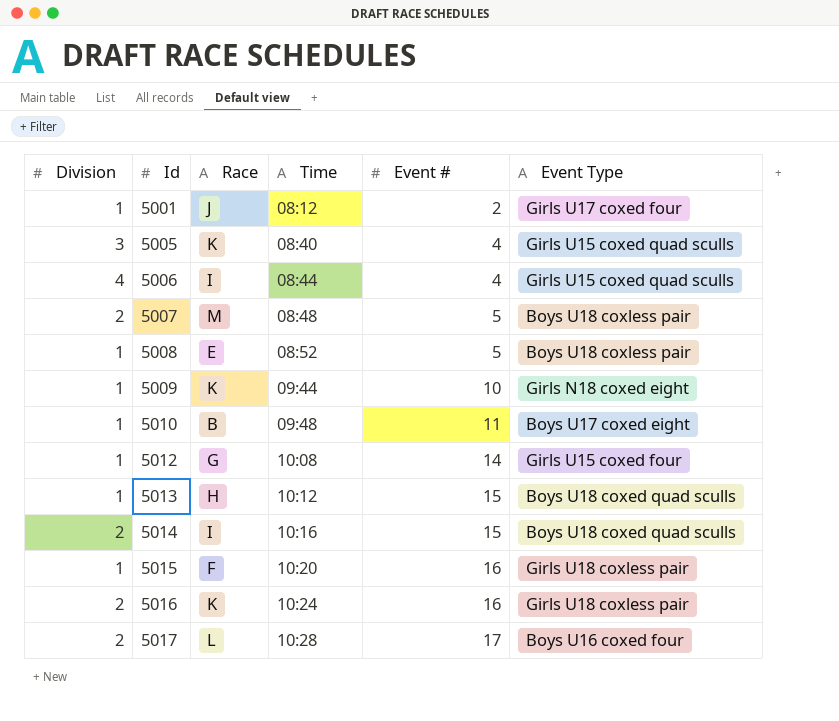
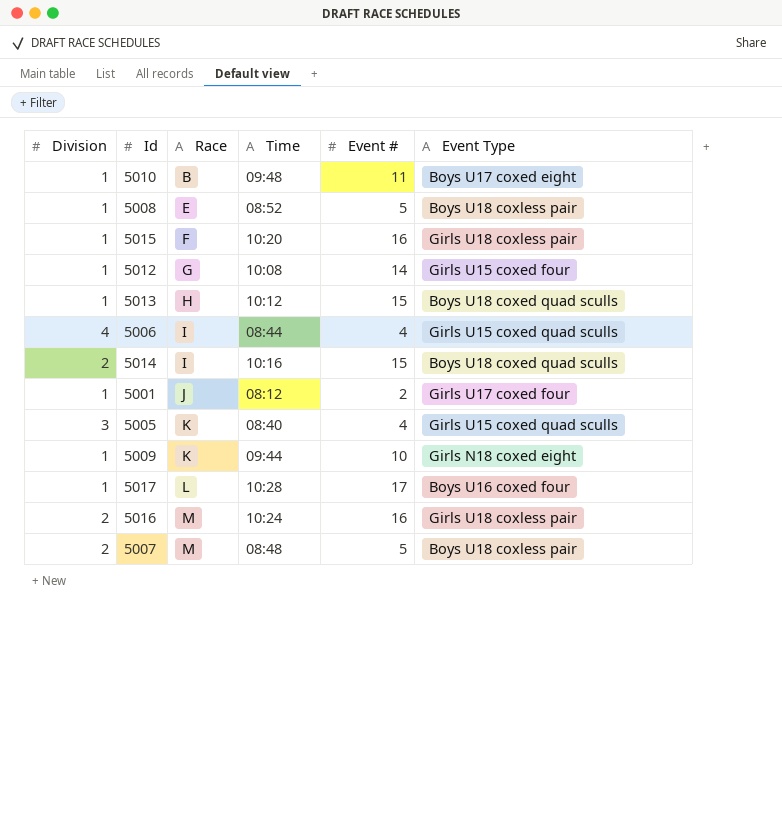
row order: Id ascending -> Race ascending
5017 | Division: 2 -> 1
5016 | Race: K -> M

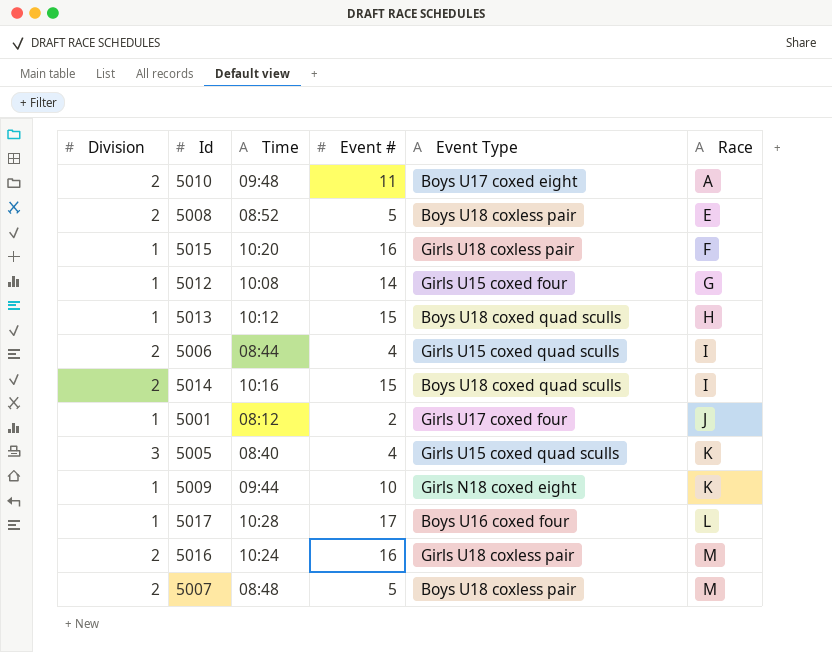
column Race | position: 3 -> 6
5010 | Division: 1 -> 2
5010 | Race: B -> A
5008 | Division: 1 -> 2
5006 | Division: 4 -> 2

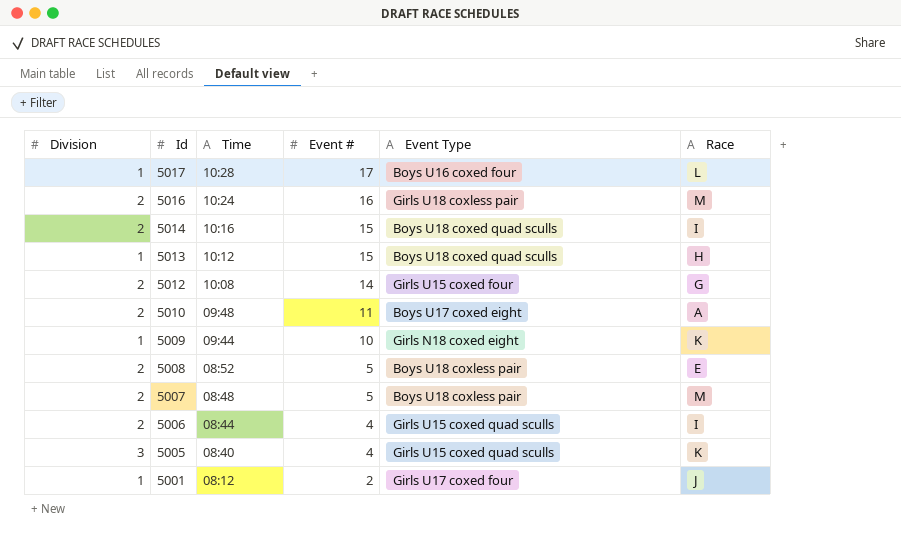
row order: Race ascending -> Id descending
row 5015: 1 | 10:20 | 16 | Girls U18 coxless pair | F -> none
5012 | Division: 1 -> 2

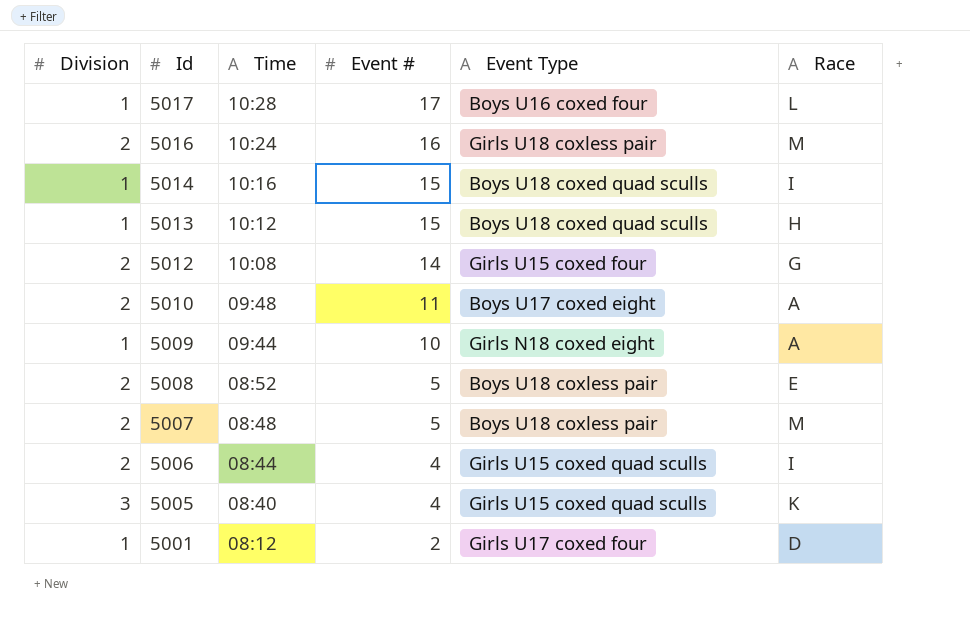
5014 | Division: 2 -> 1
5009 | Race: K -> A
5001 | Race: J -> D

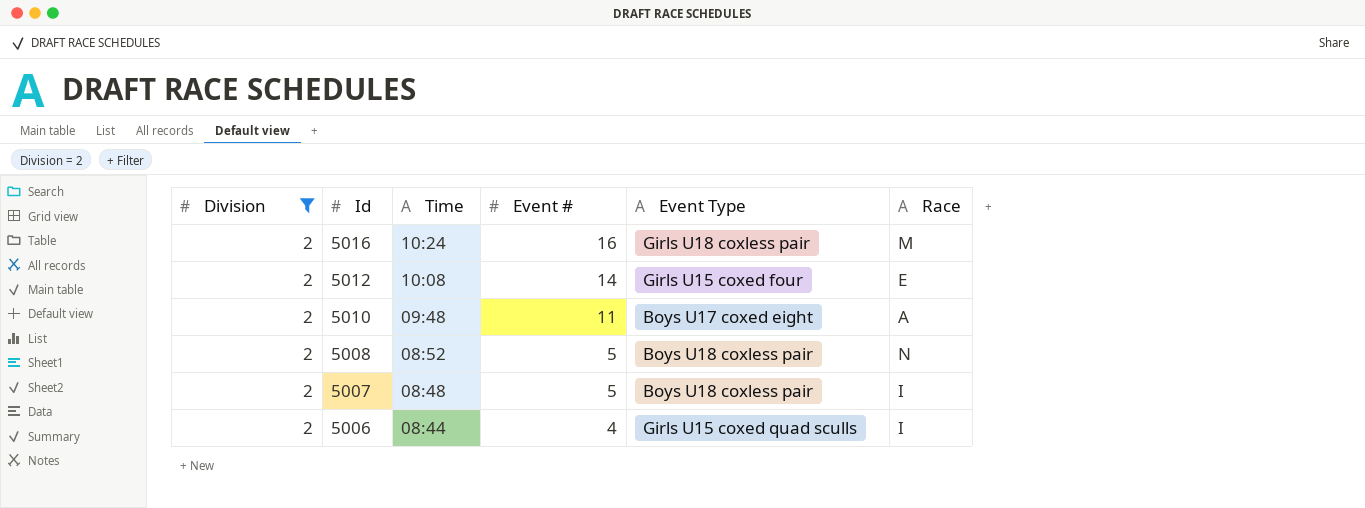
filter: none -> Division = 2
5012 | Race: G -> E
5008 | Race: E -> N
5007 | Race: M -> I

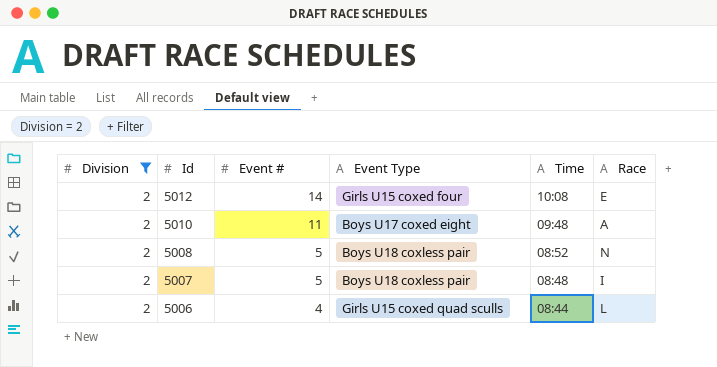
column Time | position: 3 -> 5
row 5016: 2 | 10:24 | 16 | Girls U18 coxless pair | M -> none
5006 | Race: I -> L

